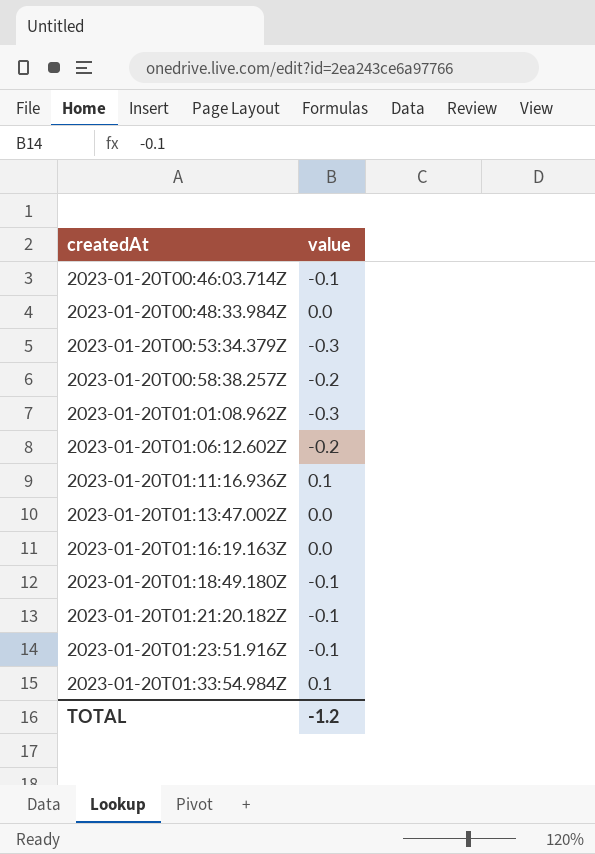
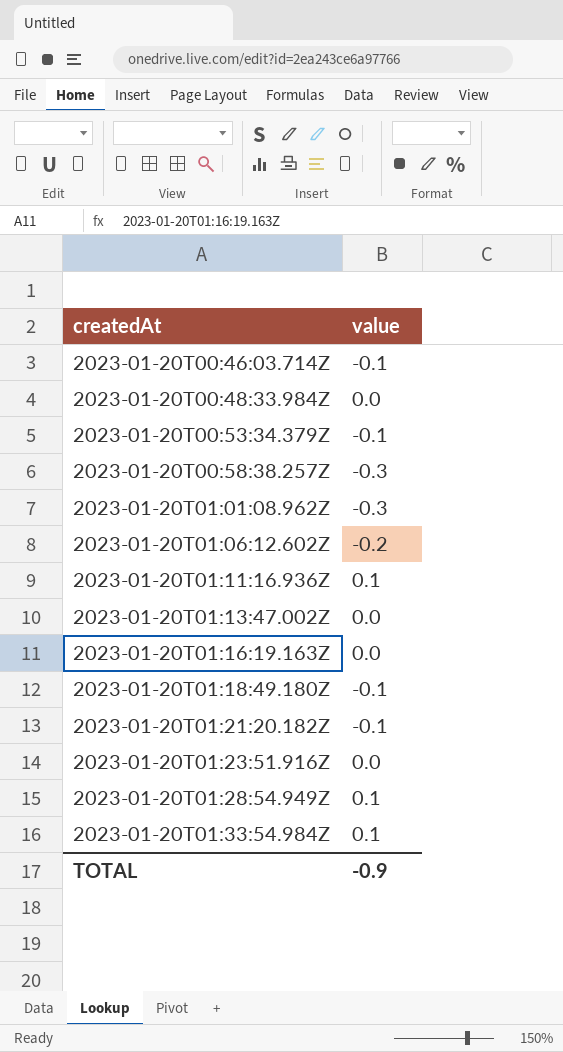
2023-01-20T00:53:34.379Z | value: -0.3 -> -0.1
2023-01-20T00:58:38.257Z | value: -0.2 -> -0.3
2023-01-20T01:23:51.916Z | value: -0.1 -> 0.0
row 2023-01-20T01:28:54.949Z: none -> 0.1
TOTAL | value: -1.2 -> -0.9

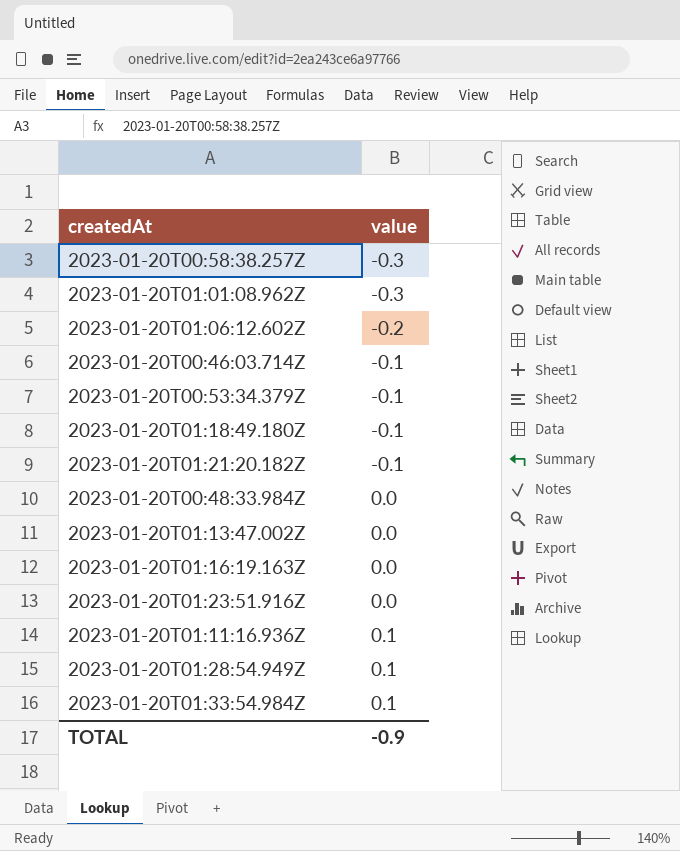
row order: createdAt ascending -> value ascending

